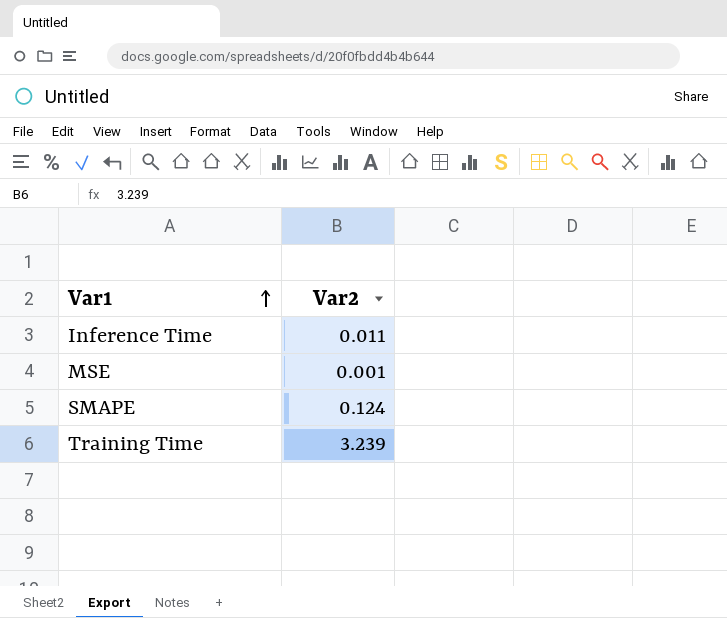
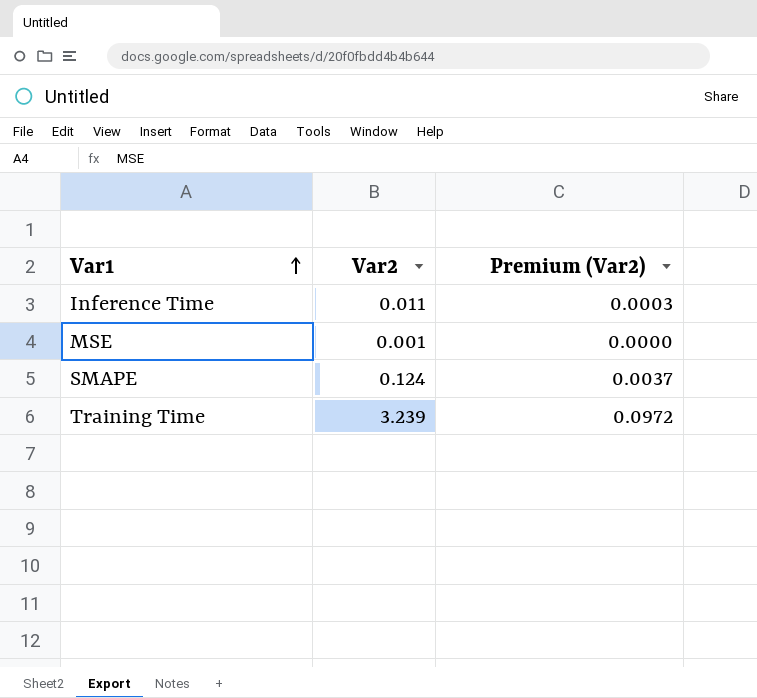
column Premium (Var2) | formula: none -> [Var2] * 0.03

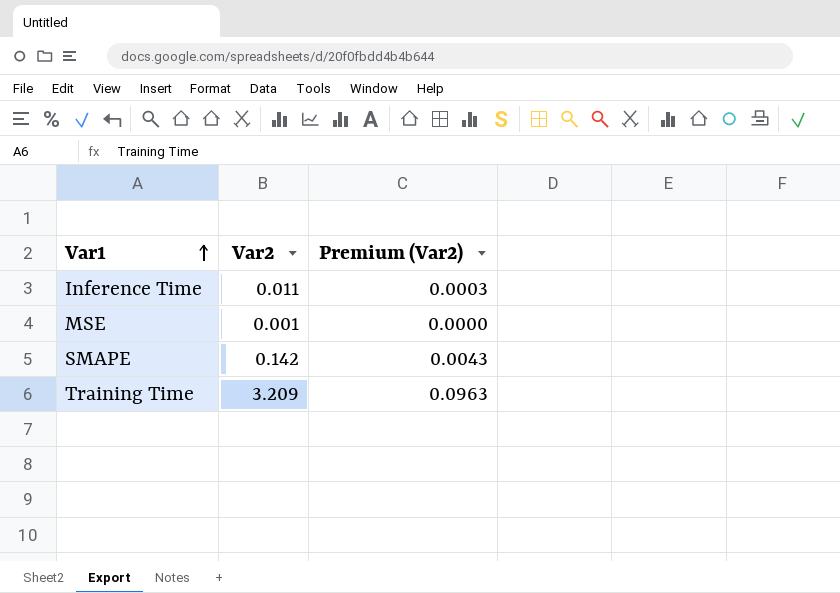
SMAPE | Var2: 0.124 -> 0.142
SMAPE | Premium (Var2): 0.0037 -> 0.0043
Training Time | Var2: 3.239 -> 3.209
Training Time | Premium (Var2): 0.0972 -> 0.0963

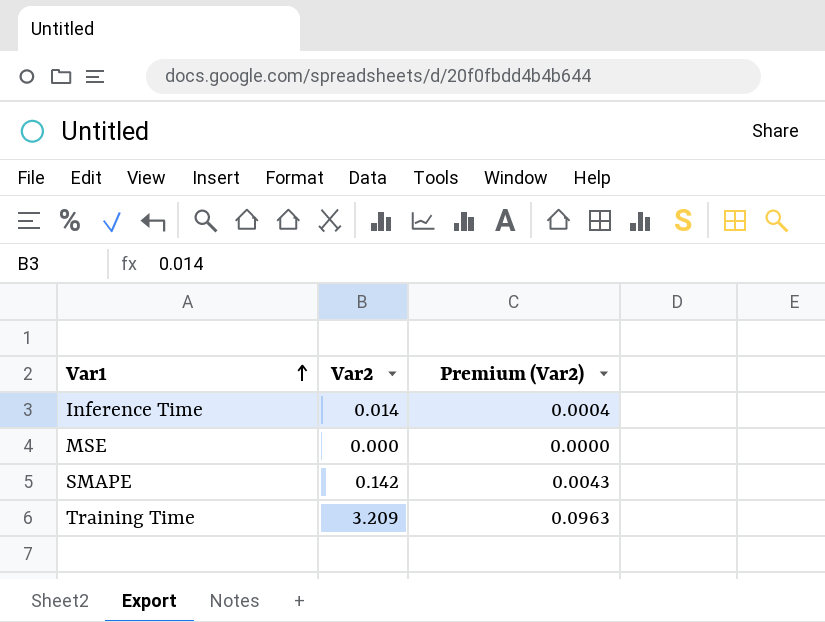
Inference Time | Var2: 0.011 -> 0.014
Inference Time | Premium (Var2): 0.0003 -> 0.0004
MSE | Var2: 0.001 -> 0.000

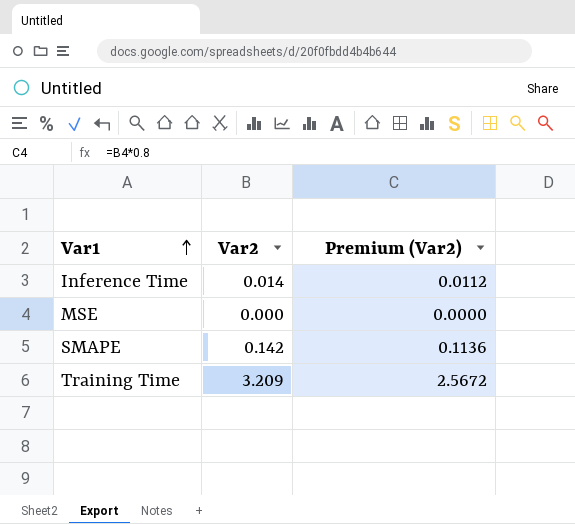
column Premium (Var2) | formula: [Var2] * 0.03 -> [Var2] * 0.8

